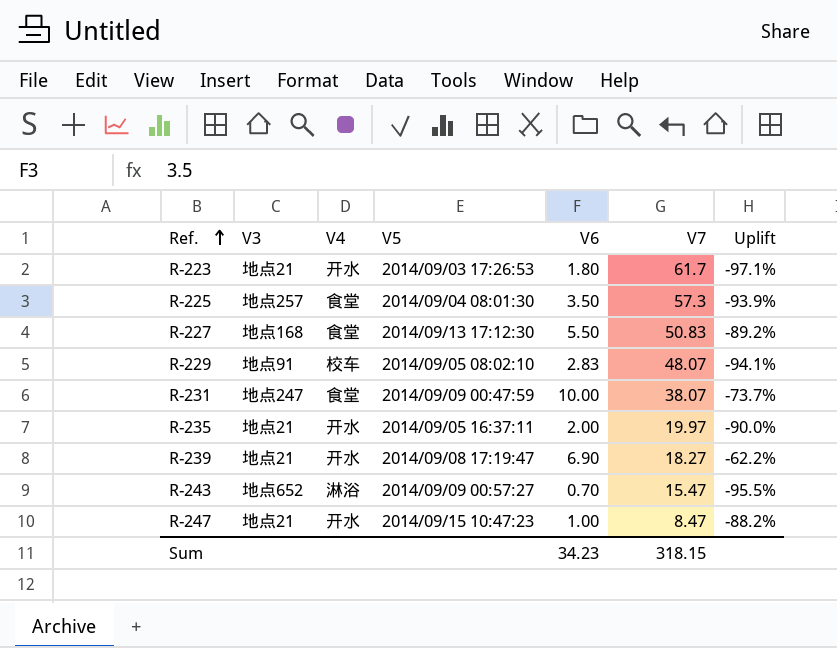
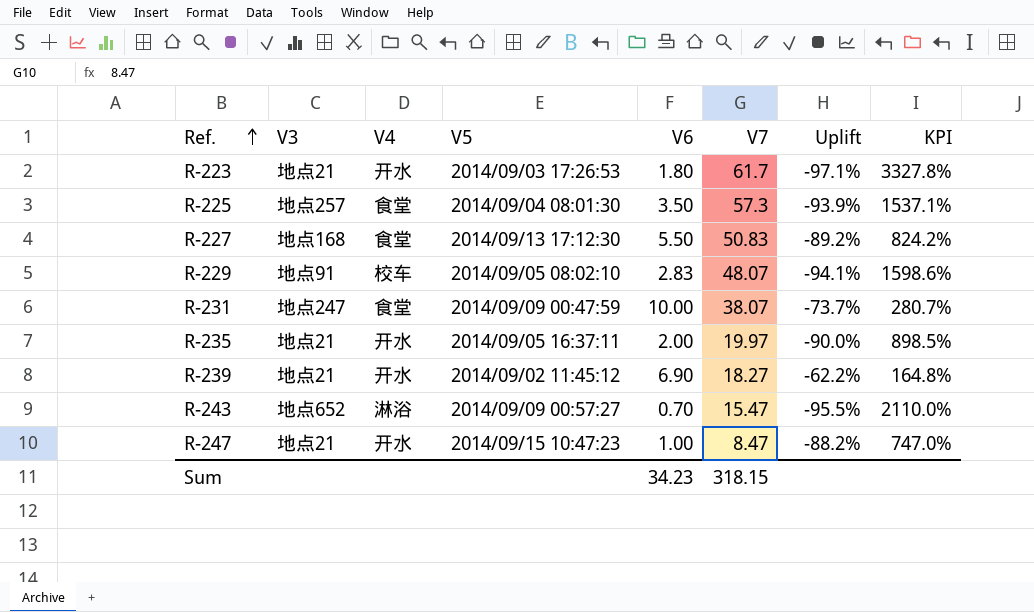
column KPI | formula: none -> ([V7] - [V6]) / [V6]
R-239 | V5: 2014/09/08 17:19:47 -> 2014/09/02 11:45:12

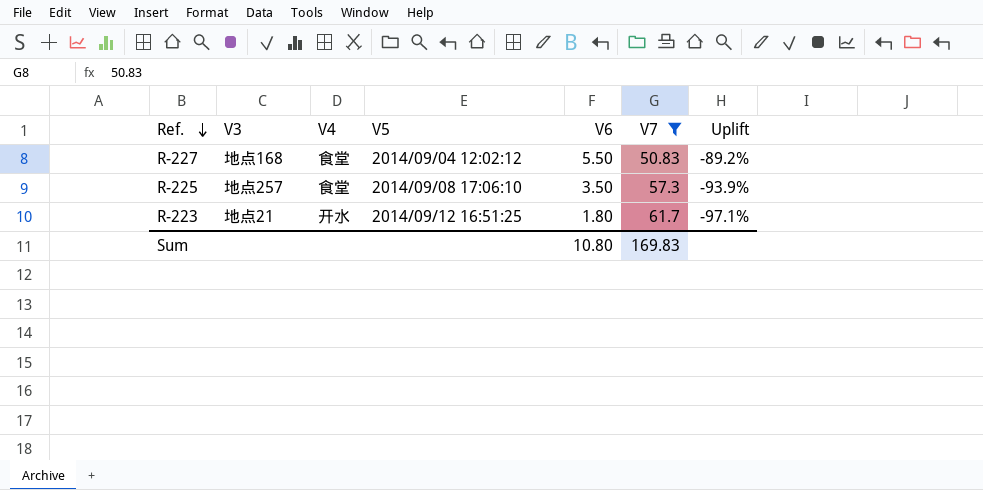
filter: none -> V7 >= 50.83
row order: Ref. ascending -> Ref. descending
column KPI | formula: ([V7] - [V6]) / [V6] -> none
R-227 | V5: 2014/09/13 17:12:30 -> 2014/09/04 12:02:12
R-225 | V5: 2014/09/04 08:01:30 -> 2014/09/08 17:06:10
R-223 | V5: 2014/09/03 17:26:53 -> 2014/09/12 16:51:25
Sum | V6: 34.23 -> 10.80
Sum | V7: 318.15 -> 169.83

